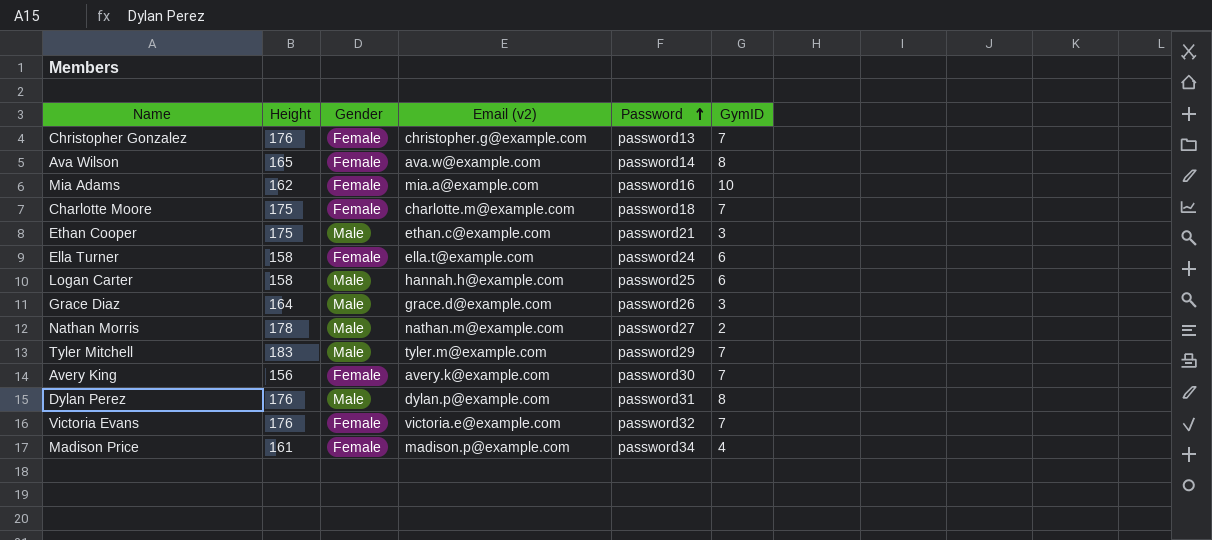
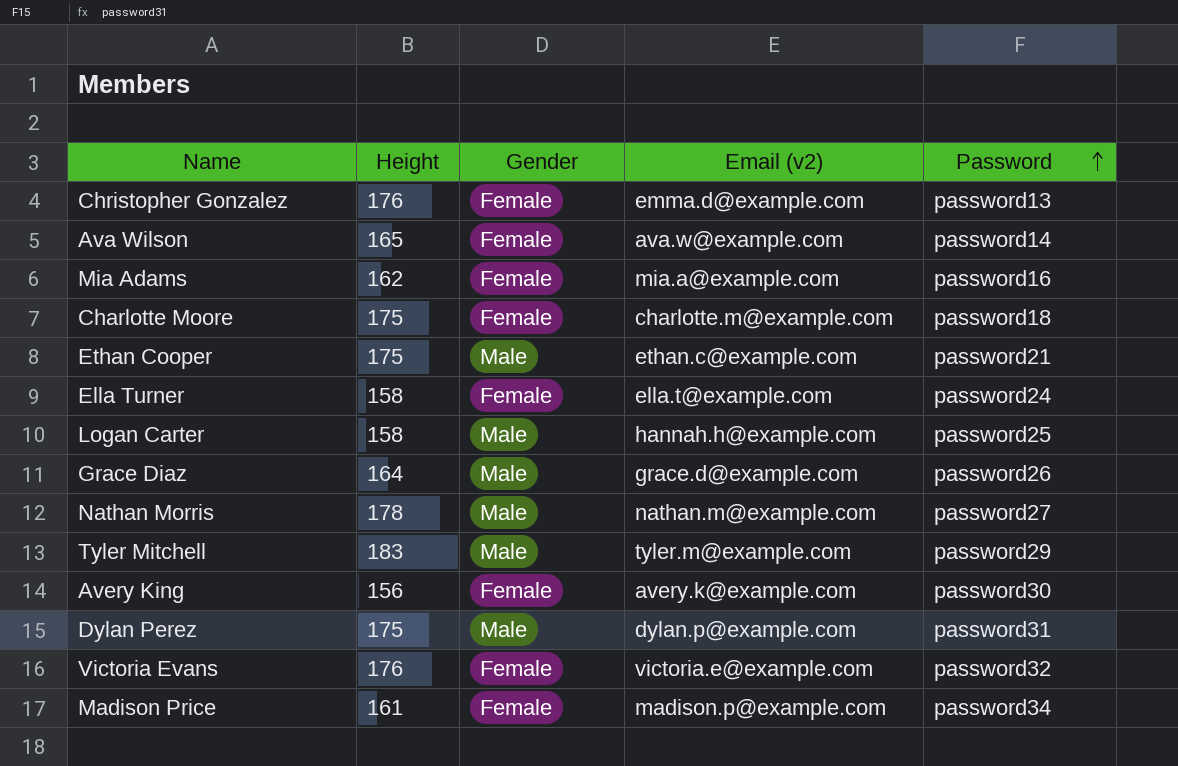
column GymID | position: 6 -> none
Christopher Gonzalez | Email (v2): christopher.g@example.com -> emma.d@example.com
Dylan Perez | Height: 176 -> 175

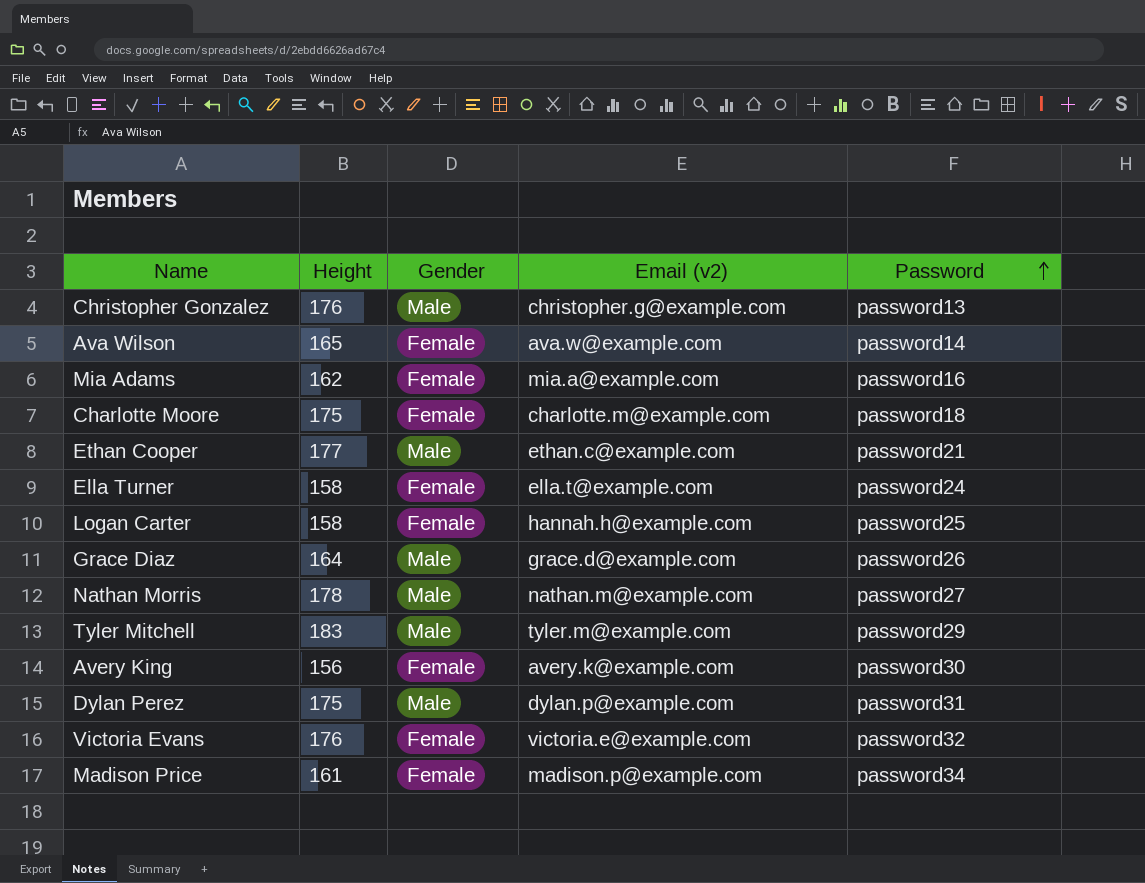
Christopher Gonzalez | Gender: Female -> Male
Christopher Gonzalez | Email (v2): emma.d@example.com -> christopher.g@example.com
Ethan Cooper | Height: 175 -> 177
Logan Carter | Gender: Male -> Female

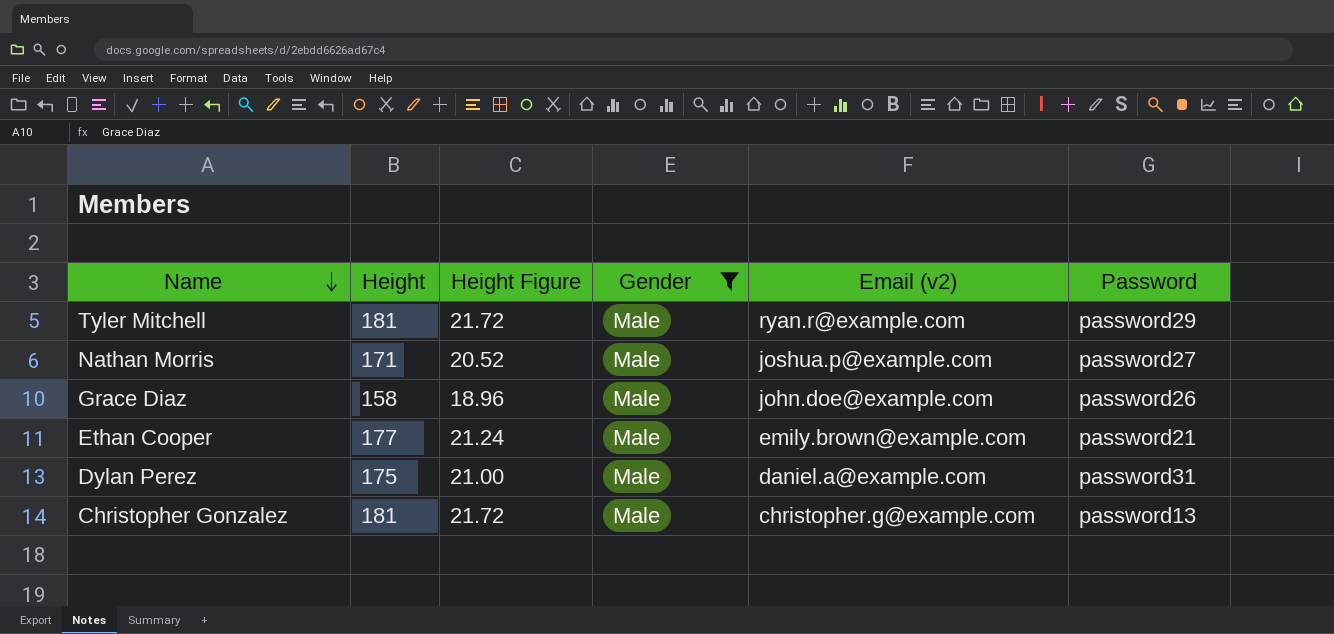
filter: none -> Gender = Male
row order: Password ascending -> Name descending
column Height Figure | formula: none -> [Height] * 0.12
Tyler Mitchell | Height: 183 -> 181
Tyler Mitchell | Email (v2): tyler.m@example.com -> ryan.r@example.com
Nathan Morris | Height: 178 -> 171
Nathan Morris | Email (v2): nathan.m@example.com -> joshua.p@example.com
Grace Diaz | Height: 164 -> 158
Grace Diaz | Email (v2): grace.d@example.com -> john.doe@example.com
Ethan Cooper | Email (v2): ethan.c@example.com -> emily.brown@example.com
Dylan Perez | Email (v2): dylan.p@example.com -> daniel.a@example.com
Christopher Gonzalez | Height: 176 -> 181

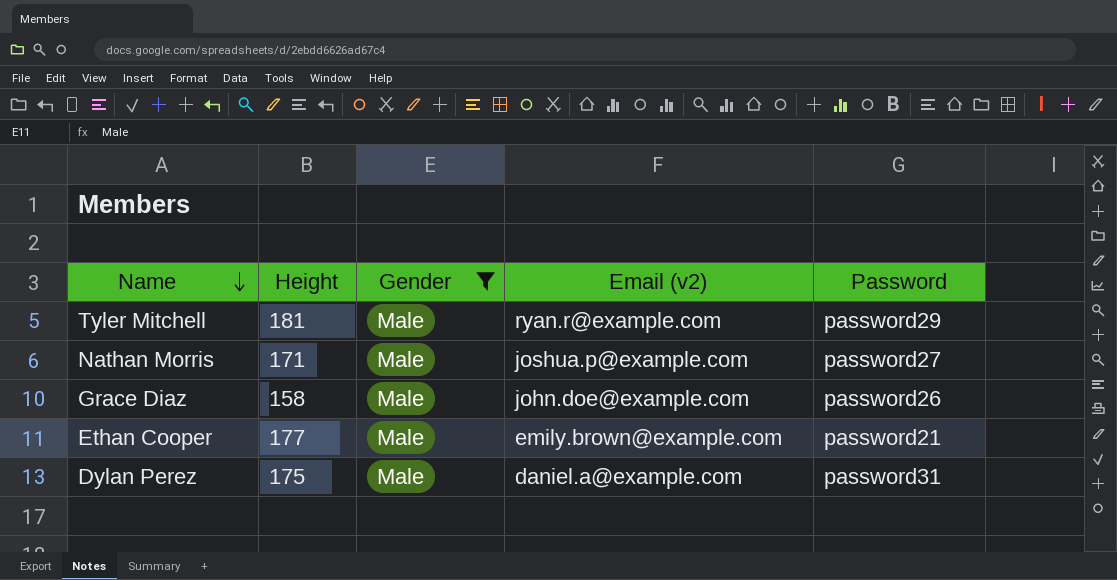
column Height Figure | formula: [Height] * 0.12 -> none
row Christopher Gonzalez: 181 | 21.72 | Male | christopher.g@example.com | password13 -> none

